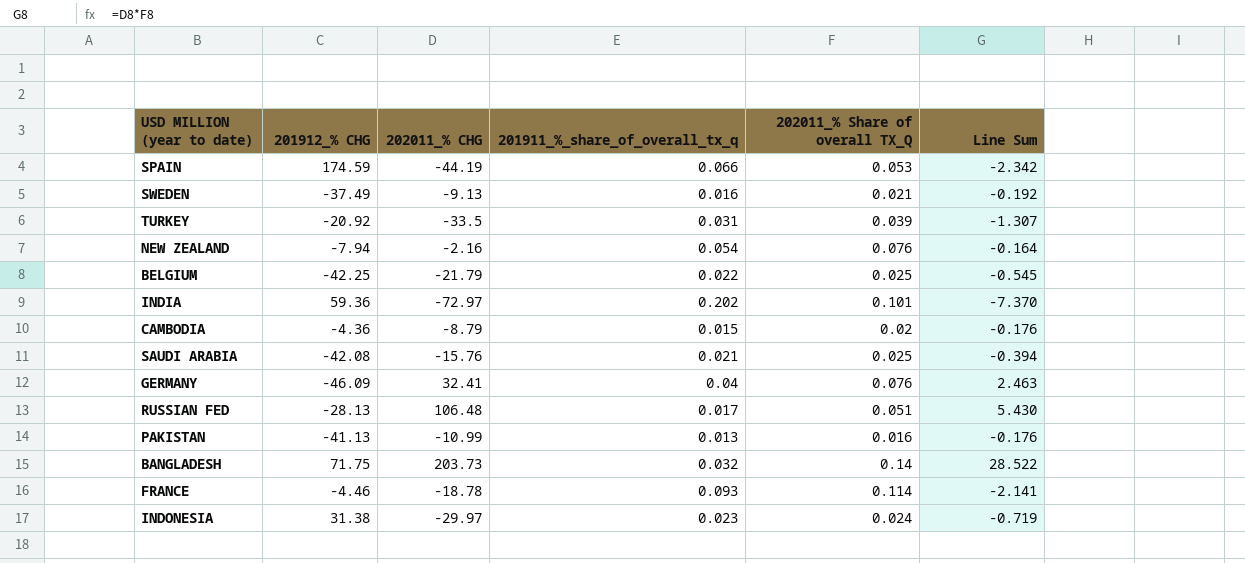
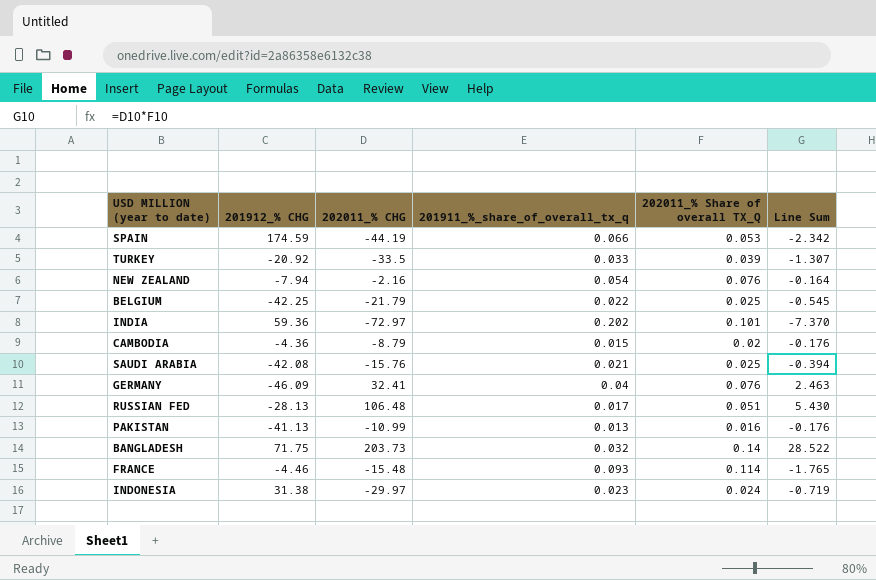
row SWEDEN: -37.49 | -9.13 | 0.016 | 0.021 | -0.192 -> none
TURKEY | 201911_%_share_of_overall_tx_q: 0.031 -> 0.033
FRANCE | 202011_% CHG: -18.78 -> -15.48
FRANCE | Line Sum: -2.141 -> -1.765

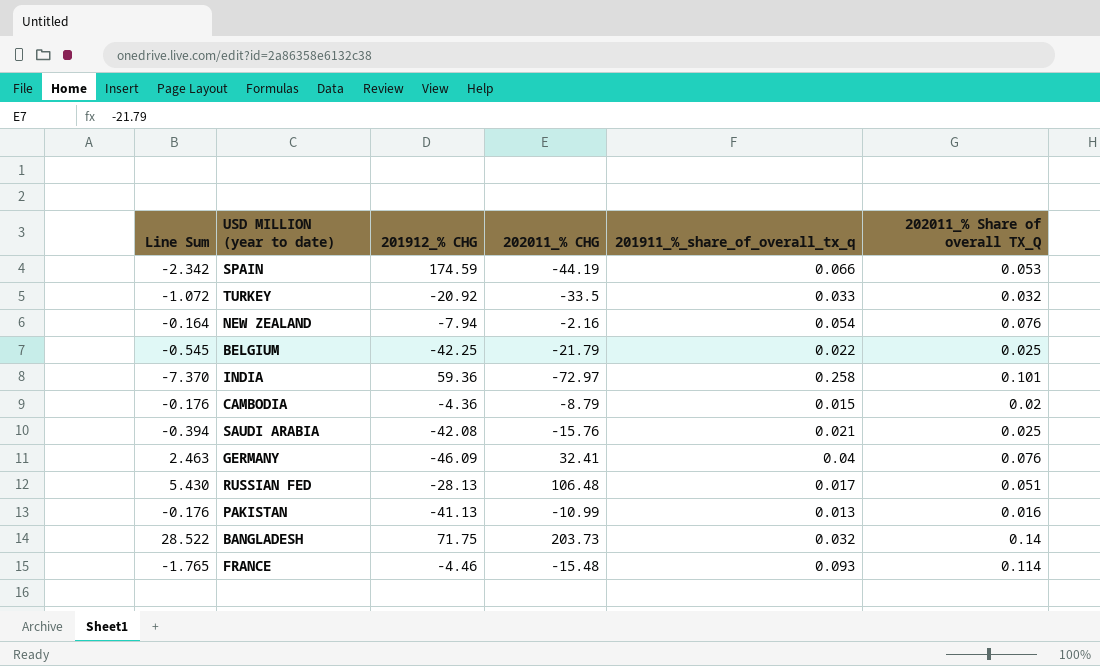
column Line Sum | position: 6 -> 1
row INDONESIA: 31.38 | -29.97 | 0.023 | 0.024 | -0.719 -> none
TURKEY | Line Sum: -1.307 -> -1.072
TURKEY | 202011_% Share of overall TX_Q: 0.039 -> 0.032
INDIA | 201911_%_share_of_overall_tx_q: 0.202 -> 0.258

